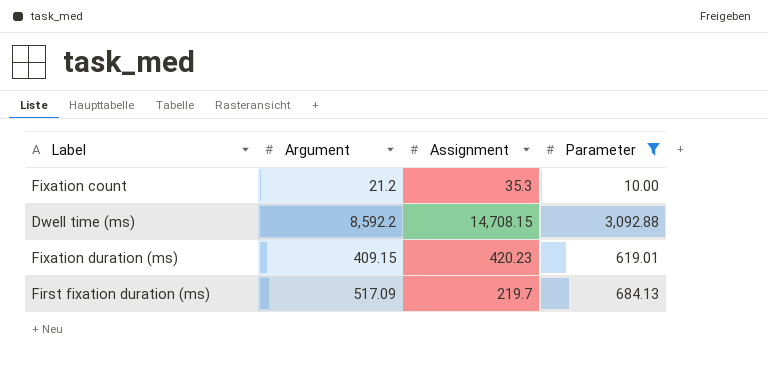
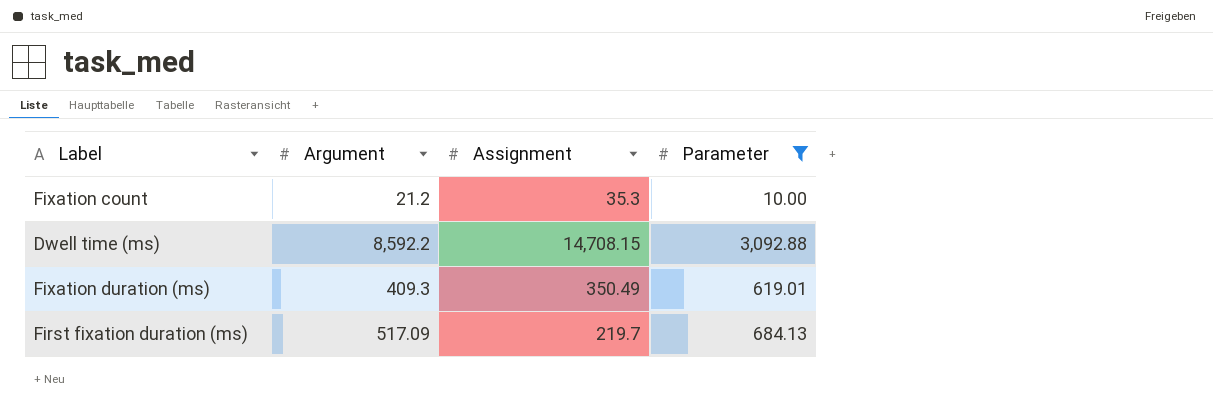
Fixation duration (ms) | Argument: 409.15 -> 409.3
Fixation duration (ms) | Assignment: 420.23 -> 350.49

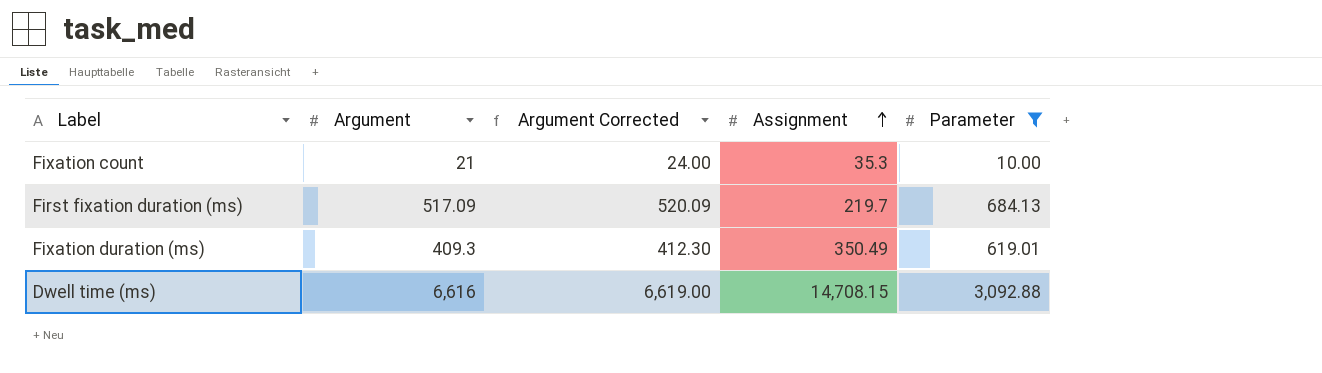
row order: none -> Assignment ascending
column Argument Corrected | formula: none -> [Argument] + 3
Fixation count | Argument: 21.2 -> 21
Dwell time (ms) | Argument: 8,592.2 -> 6,616

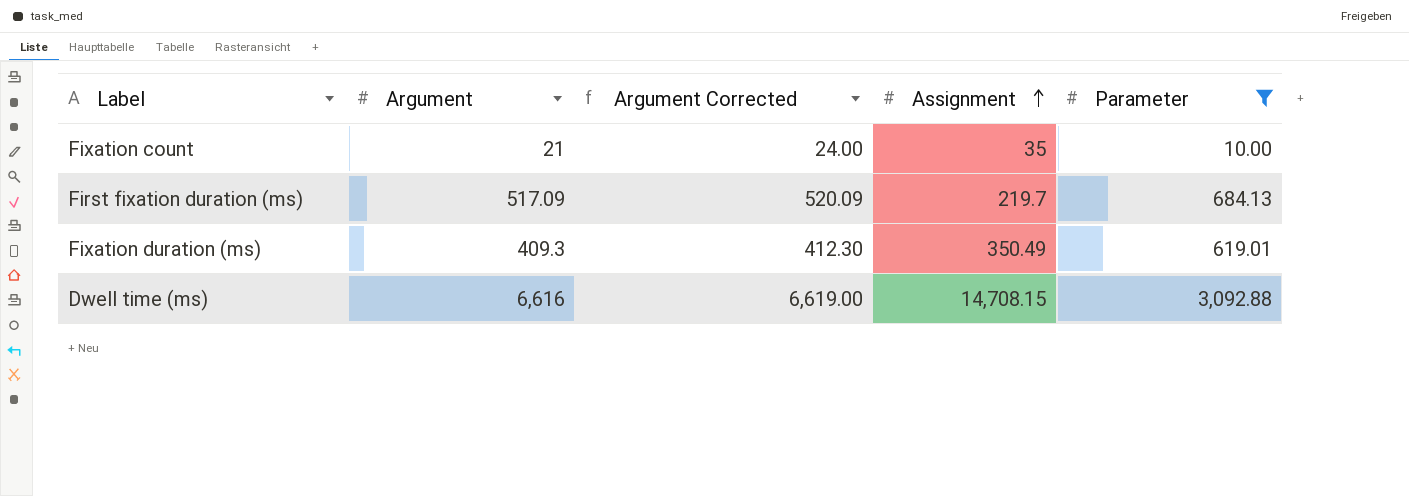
Fixation count | Assignment: 35.3 -> 35

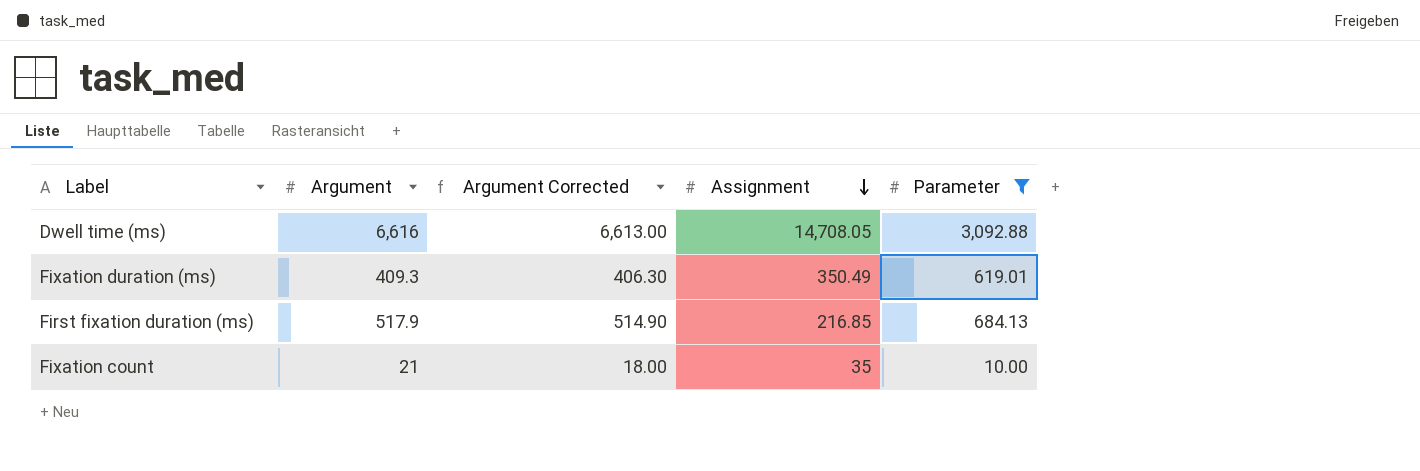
row order: Assignment ascending -> Assignment descending
column Argument Corrected | formula: [Argument] + 3 -> [Argument] - 3
Dwell time (ms) | Assignment: 14,708.15 -> 14,708.05
First fixation duration (ms) | Argument: 517.09 -> 517.9
First fixation duration (ms) | Assignment: 219.7 -> 216.85

